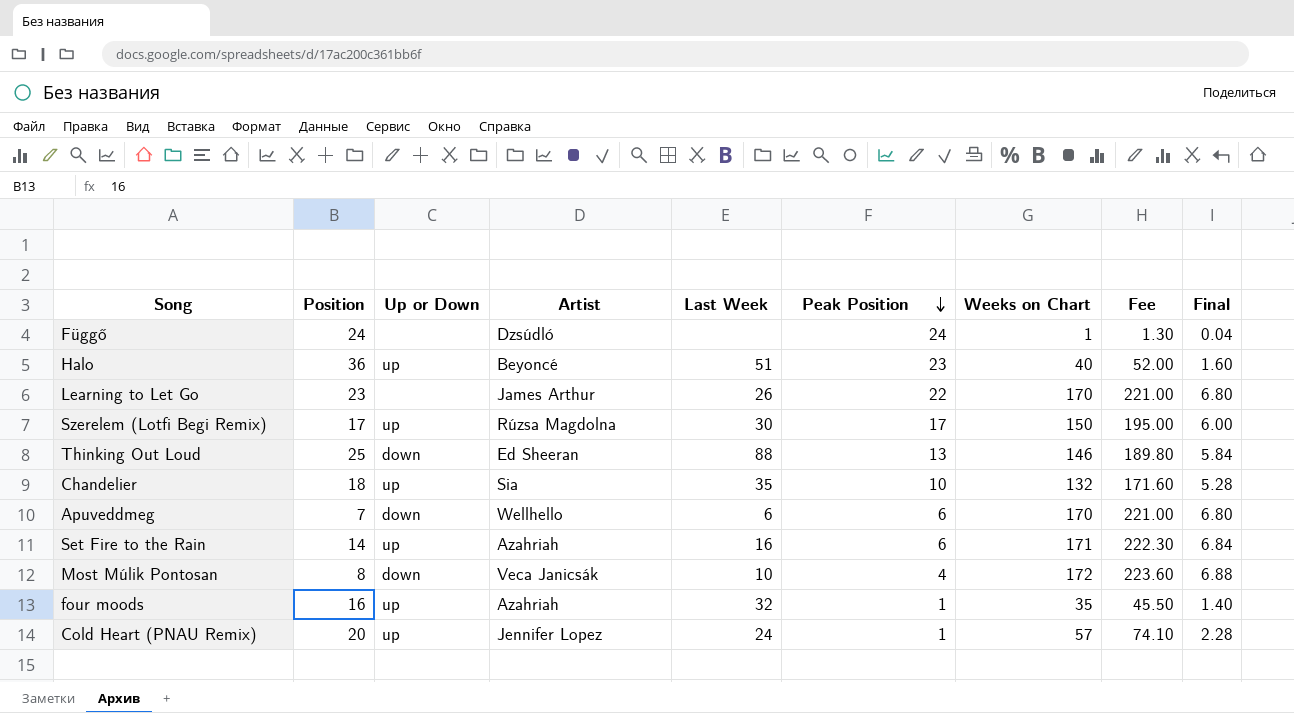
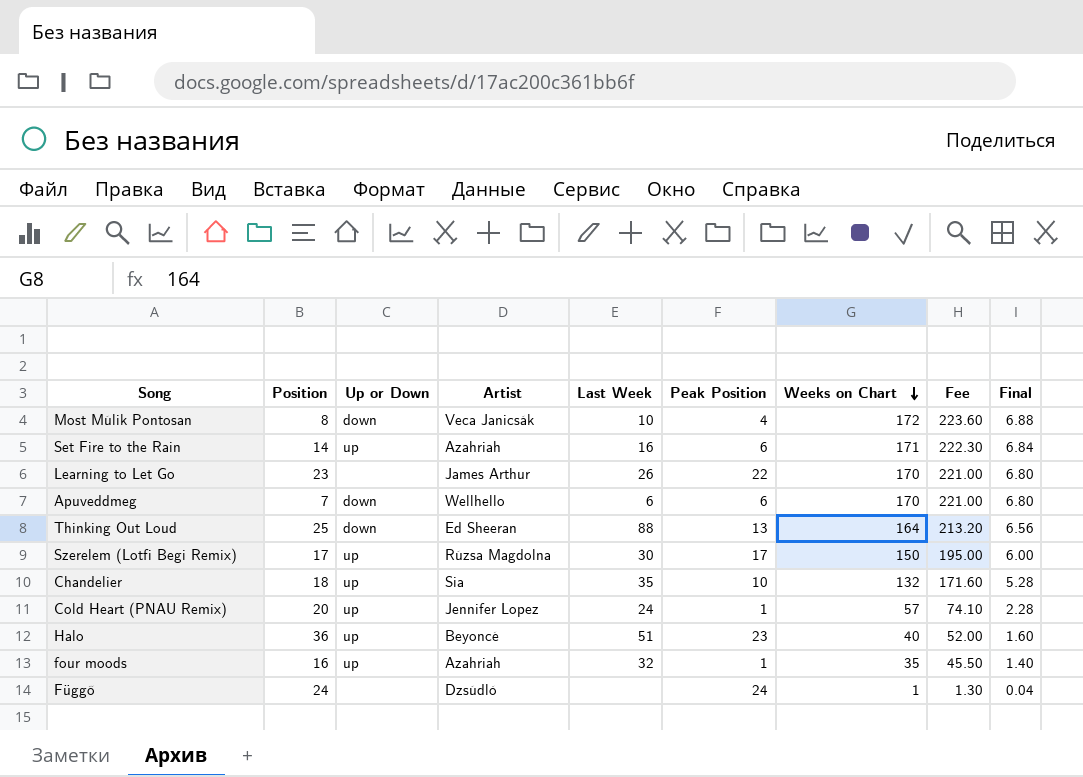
row order: Peak Position descending -> Weeks on Chart descending
Thinking Out Loud | Weeks on Chart: 146 -> 164
Thinking Out Loud | Fee: 189.80 -> 213.20
Thinking Out Loud | Final: 5.84 -> 6.56

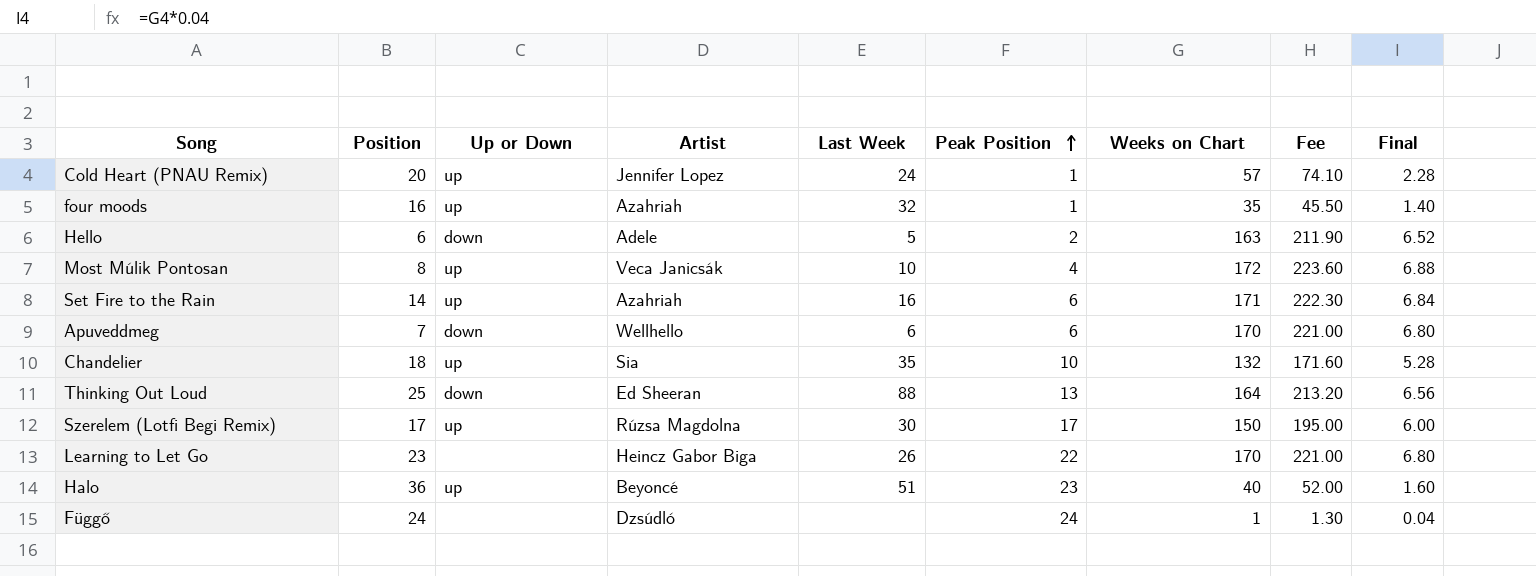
row order: Weeks on Chart descending -> Peak Position ascending
row Hello: none -> 6 | down | Adele | 5 | 2 | 163 | 211.90 | 6.52
Most Múlik Pontosan | Up or Down: down -> up
Learning to Let Go | Artist: James Arthur -> Heincz Gabor Biga

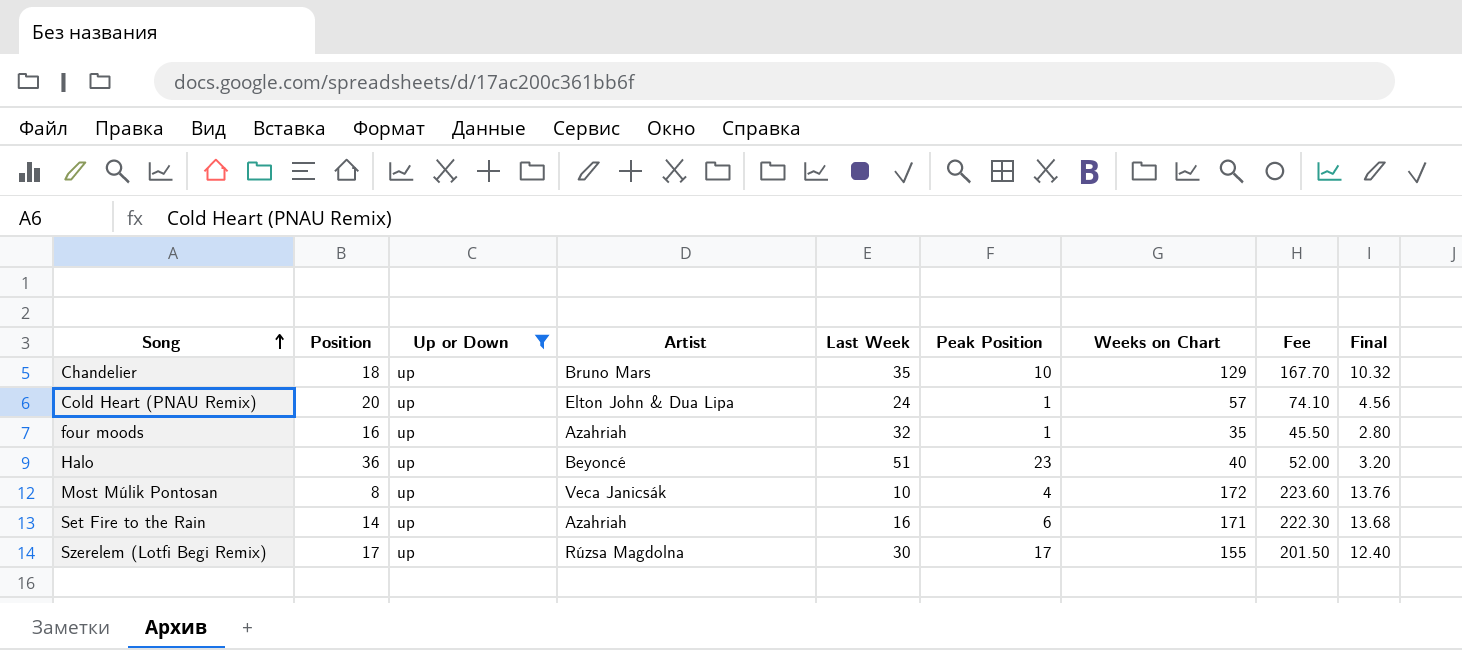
filter: none -> Up or Down = up
row order: Peak Position ascending -> Song ascending
column Final | formula: [Weeks on Chart] * 0.04 -> [Weeks on Chart] * 0.08
Chandelier | Artist: Sia -> Bruno Mars
Chandelier | Weeks on Chart: 132 -> 129
Chandelier | Fee: 171.60 -> 167.70
Cold Heart (PNAU Remix) | Artist: Jennifer Lopez -> Elton John & Dua Lipa
Szerelem (Lotfi Begi Remix) | Weeks on Chart: 150 -> 155
Szerelem (Lotfi Begi Remix) | Fee: 195.00 -> 201.50

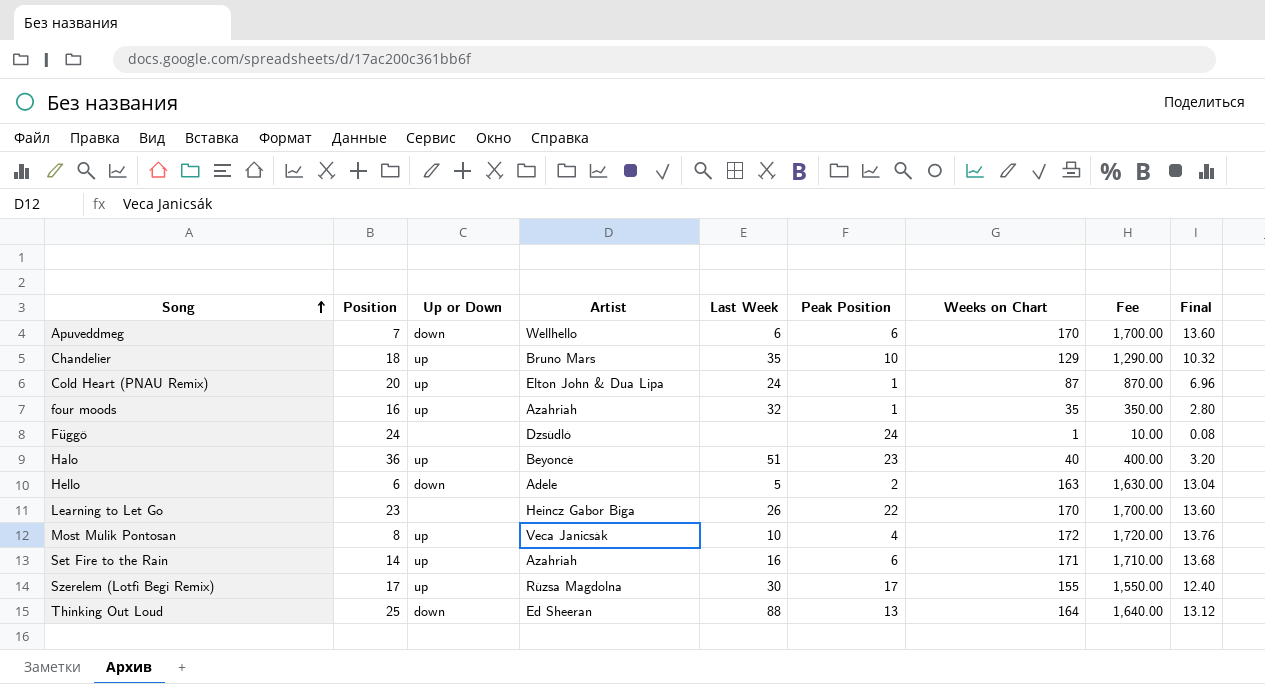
filter: Up or Down = up -> none
column Fee | formula: [Weeks on Chart] * 1.3 -> [Weeks on Chart] * 10
Cold Heart (PNAU Remix) | Weeks on Chart: 57 -> 87
Cold Heart (PNAU Remix) | Final: 4.56 -> 6.96

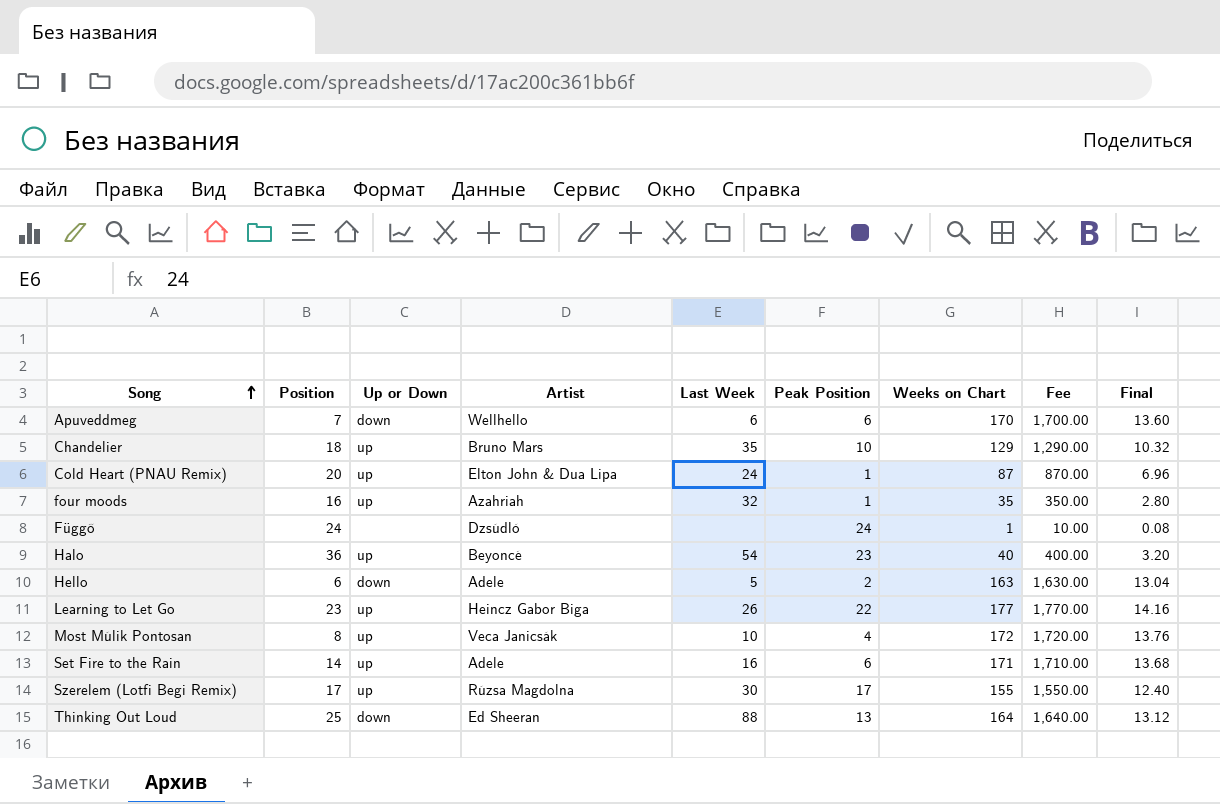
Halo | Last Week: 51 -> 54
Learning to Let Go | Up or Down: none -> up
Learning to Let Go | Weeks on Chart: 170 -> 177
Learning to Let Go | Fee: 1,700.00 -> 1,770.00
Learning to Let Go | Final: 13.60 -> 14.16
Set Fire to the Rain | Artist: Azahriah -> Adele

